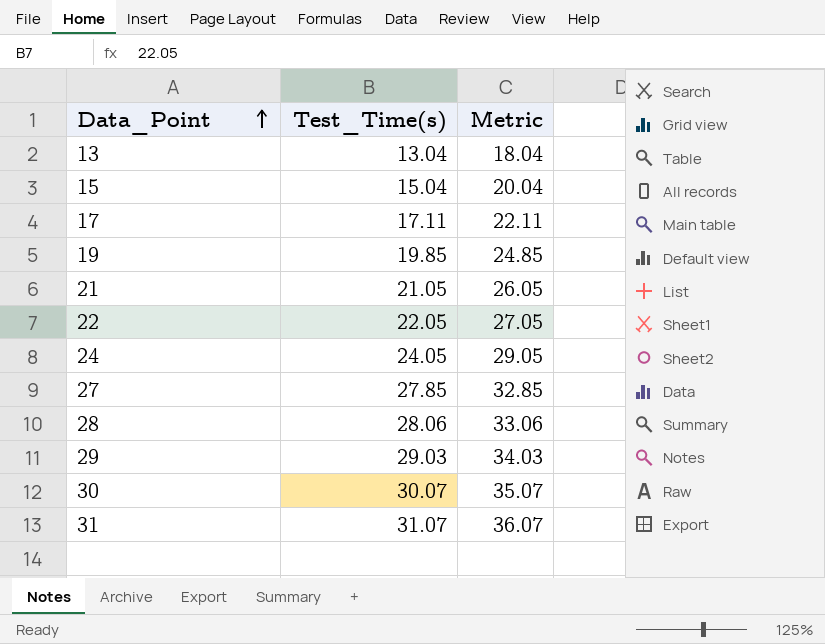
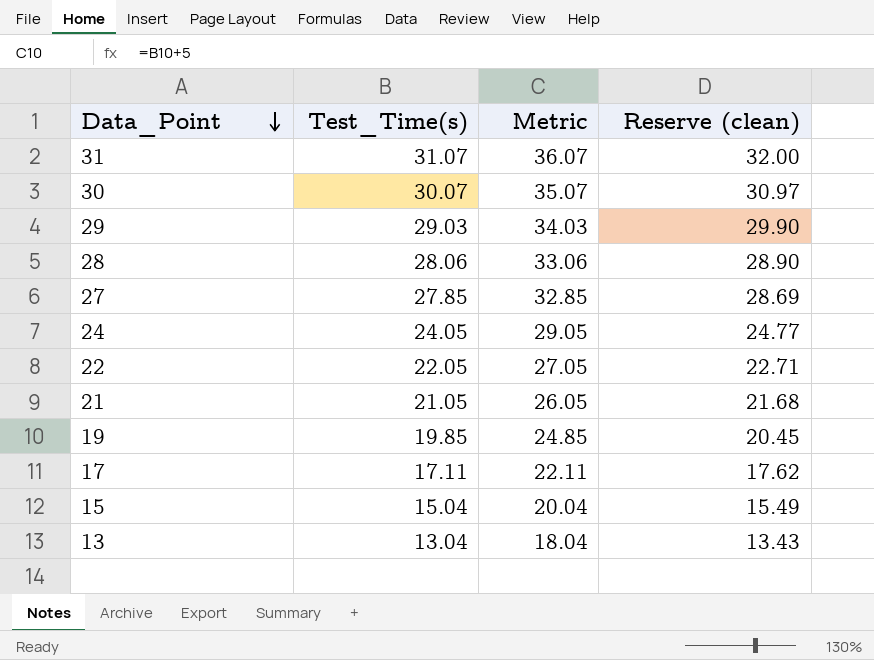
row order: Data_Point ascending -> Data_Point descending
column Reserve (clean) | formula: none -> [Test_Time(s)] * 1.03

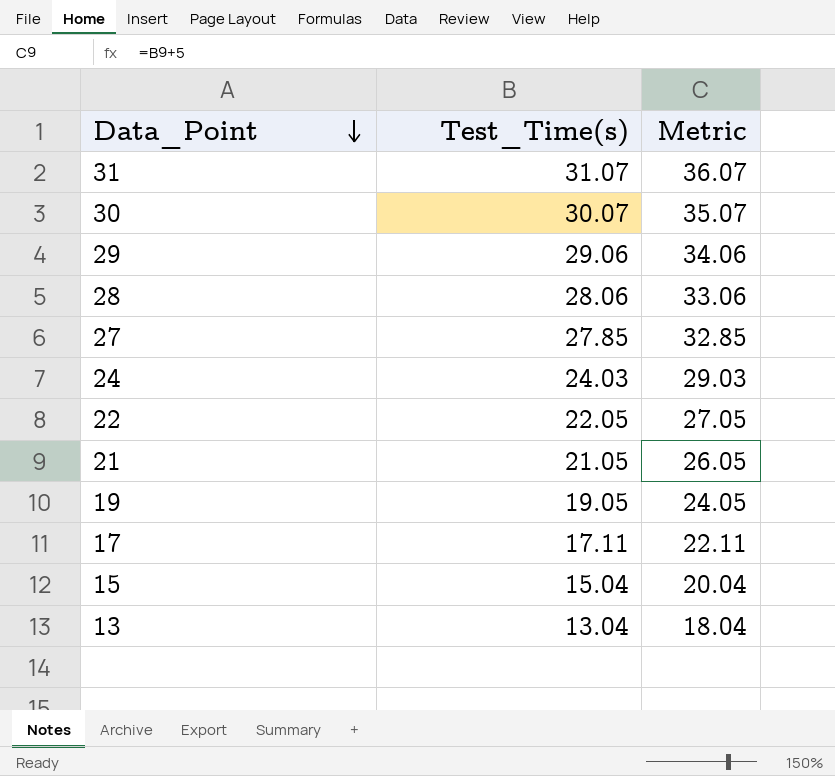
column Reserve (clean) | formula: [Test_Time(s)] * 1.03 -> none
29 | Test_Time(s): 29.03 -> 29.06
29 | Metric: 34.03 -> 34.06
24 | Test_Time(s): 24.05 -> 24.03
24 | Metric: 29.05 -> 29.03
19 | Test_Time(s): 19.85 -> 19.05
19 | Metric: 24.85 -> 24.05

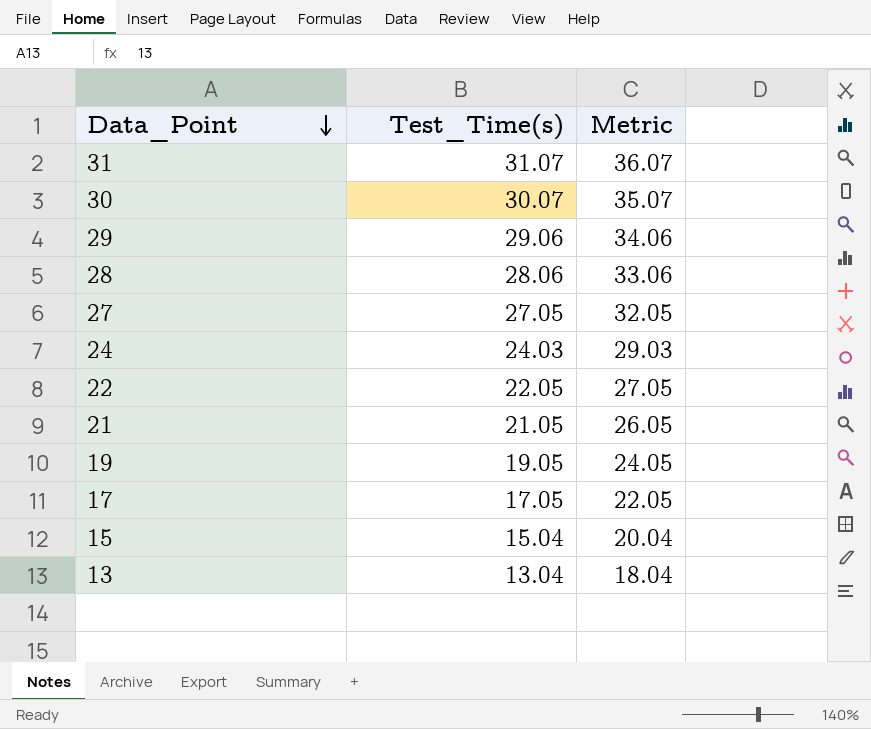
27 | Test_Time(s): 27.85 -> 27.05
27 | Metric: 32.85 -> 32.05
17 | Test_Time(s): 17.11 -> 17.05
17 | Metric: 22.11 -> 22.05

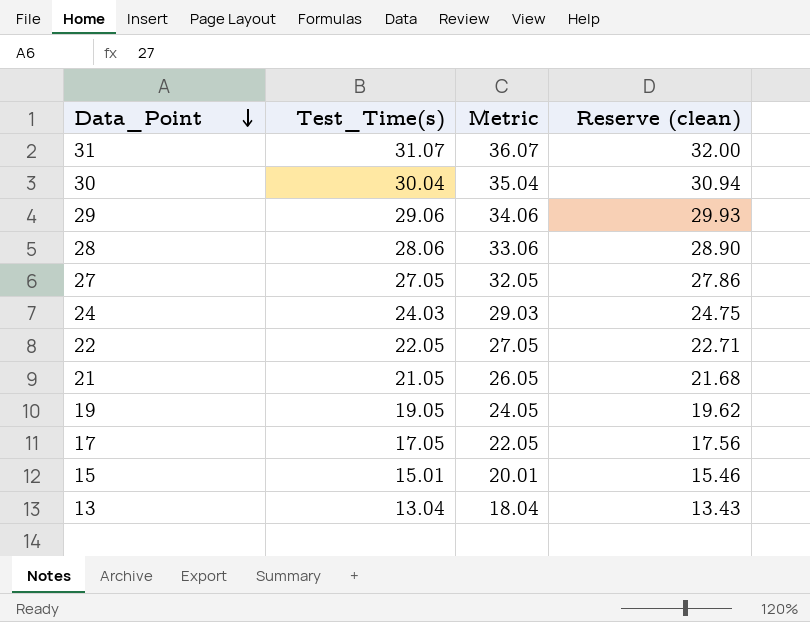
column Reserve (clean) | formula: none -> [Test_Time(s)] * 1.03
30 | Test_Time(s): 30.07 -> 30.04
30 | Metric: 35.07 -> 35.04
15 | Test_Time(s): 15.04 -> 15.01
15 | Metric: 20.04 -> 20.01

